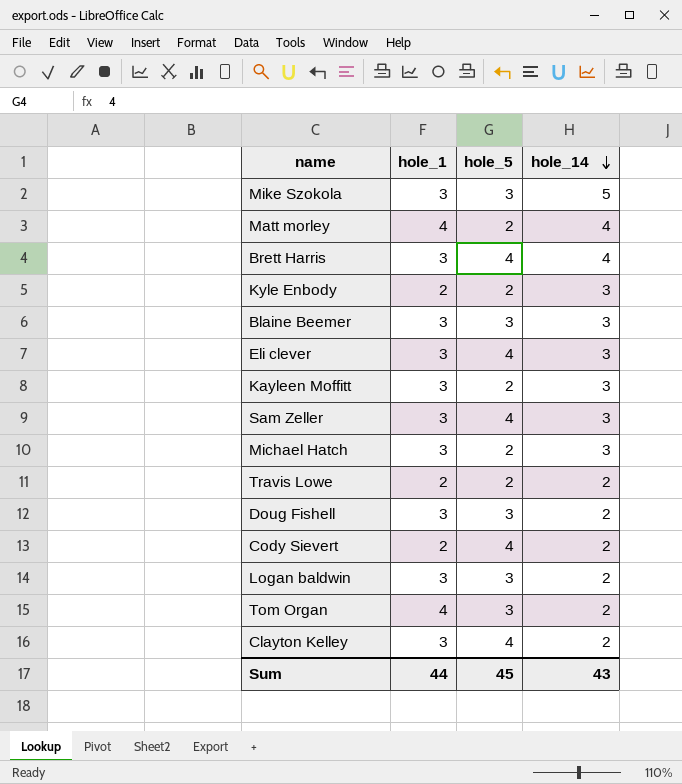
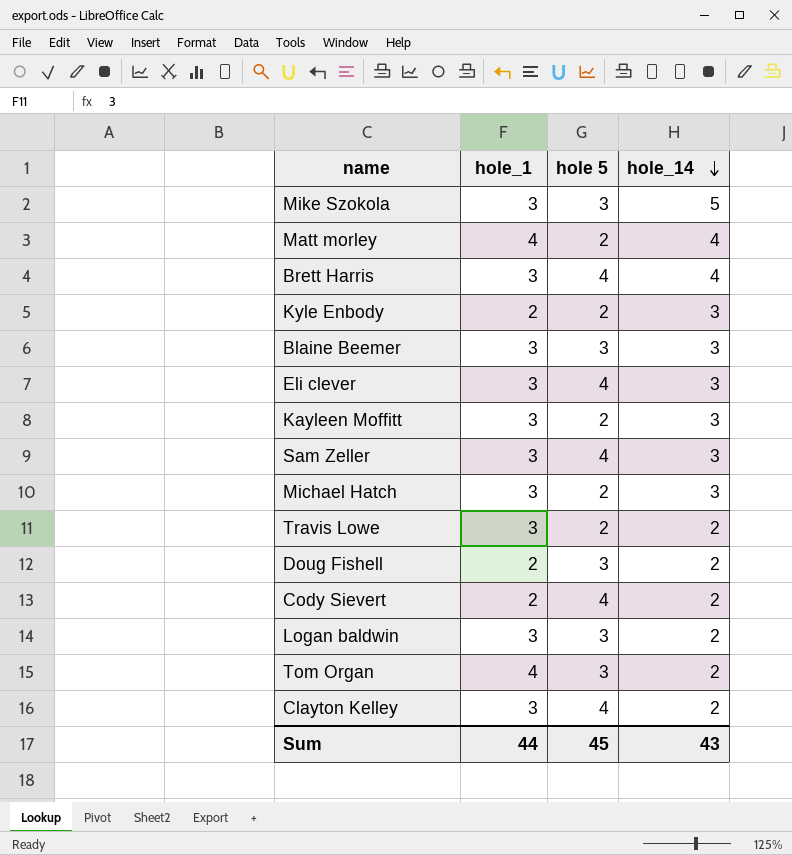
column name: hole_5 -> hole 5
Travis Lowe | hole_1: 2 -> 3
Doug Fishell | hole_1: 3 -> 2

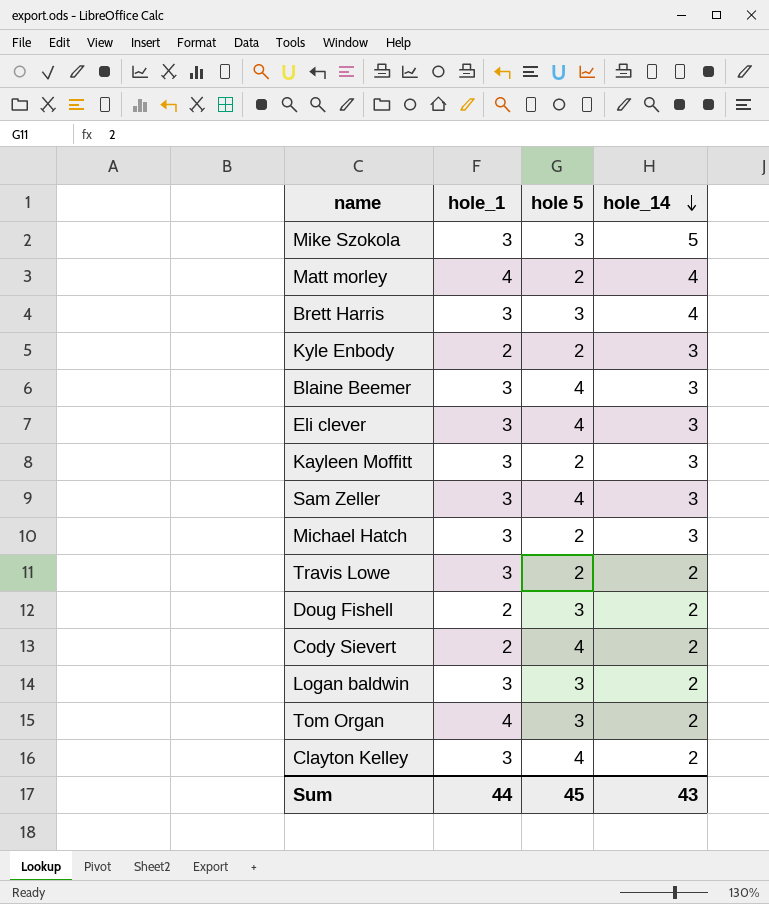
Brett Harris | hole 5: 4 -> 3
Blaine Beemer | hole 5: 3 -> 4

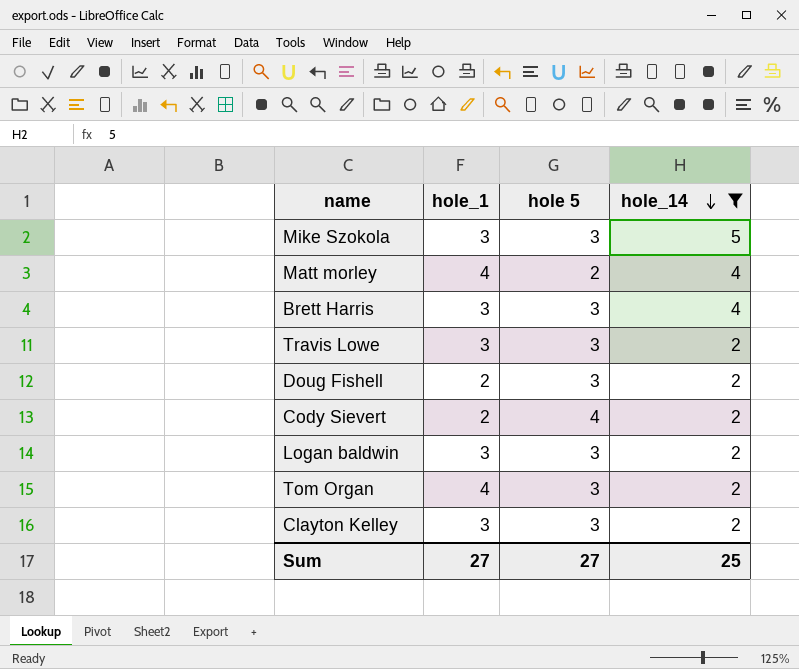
filter: none -> hole_14 != 3
Travis Lowe | hole 5: 2 -> 3
Clayton Kelley | hole 5: 4 -> 3
Sum | hole_1: 44 -> 27
Sum | hole 5: 45 -> 27
Sum | hole_14: 43 -> 25

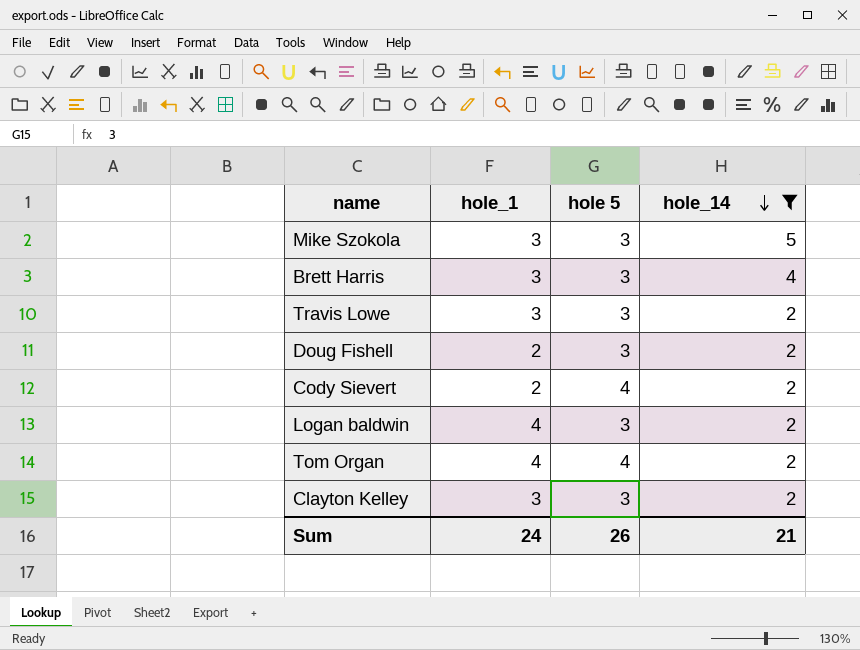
row Matt morley: 4 | 2 | 4 -> none
Logan baldwin | hole_1: 3 -> 4
Tom Organ | hole 5: 3 -> 4
Sum | hole_1: 27 -> 24
Sum | hole 5: 27 -> 26
Sum | hole_14: 25 -> 21

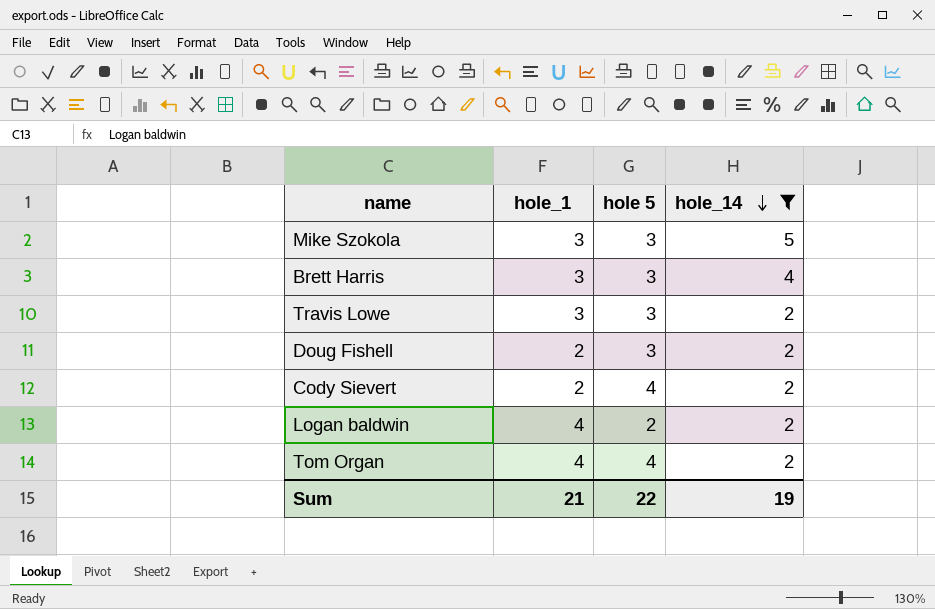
row Clayton Kelley: 3 | 3 | 2 -> none
Logan baldwin | hole 5: 3 -> 2
Sum | hole_1: 24 -> 21
Sum | hole 5: 26 -> 22
Sum | hole_14: 21 -> 19

